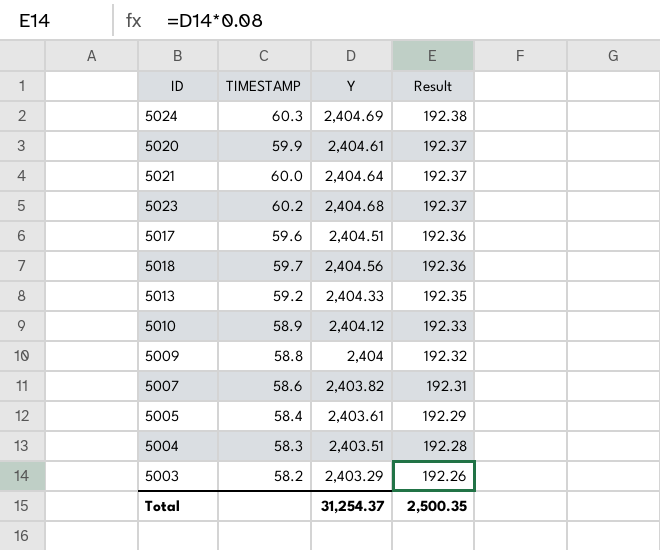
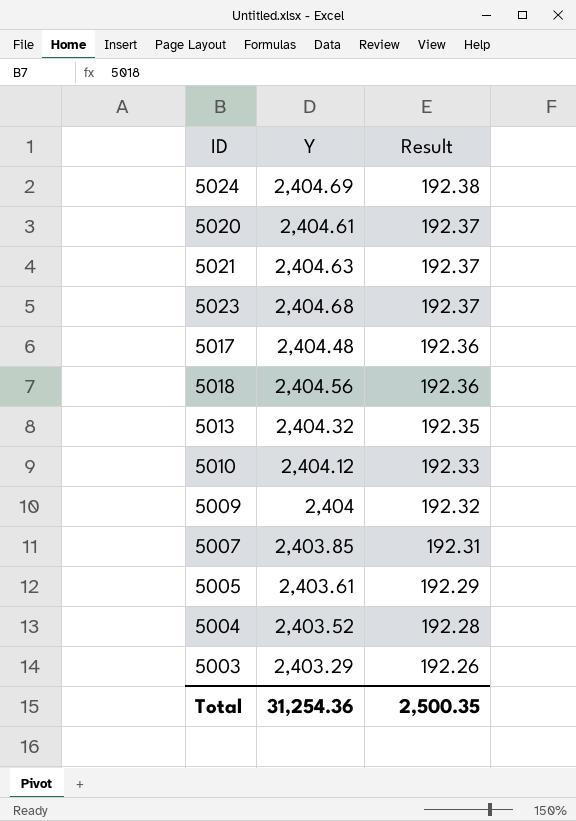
column TIMESTAMP | position: 2 -> none
5021 | Y: 2,404.64 -> 2,404.63
5017 | Y: 2,404.51 -> 2,404.48
5013 | Y: 2,404.33 -> 2,404.32
5007 | Y: 2,403.82 -> 2,403.85
5004 | Y: 2,403.51 -> 2,403.52
Total | Y: 31,254.37 -> 31,254.36

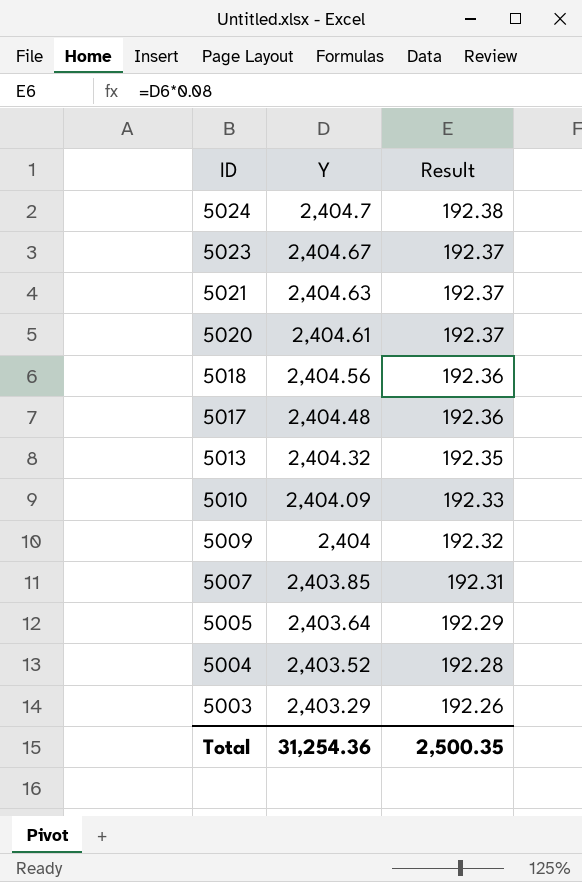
row order: Result descending -> ID descending
5024 | Y: 2,404.69 -> 2,404.7
5023 | Y: 2,404.68 -> 2,404.67
5010 | Y: 2,404.12 -> 2,404.09
5005 | Y: 2,403.61 -> 2,403.64

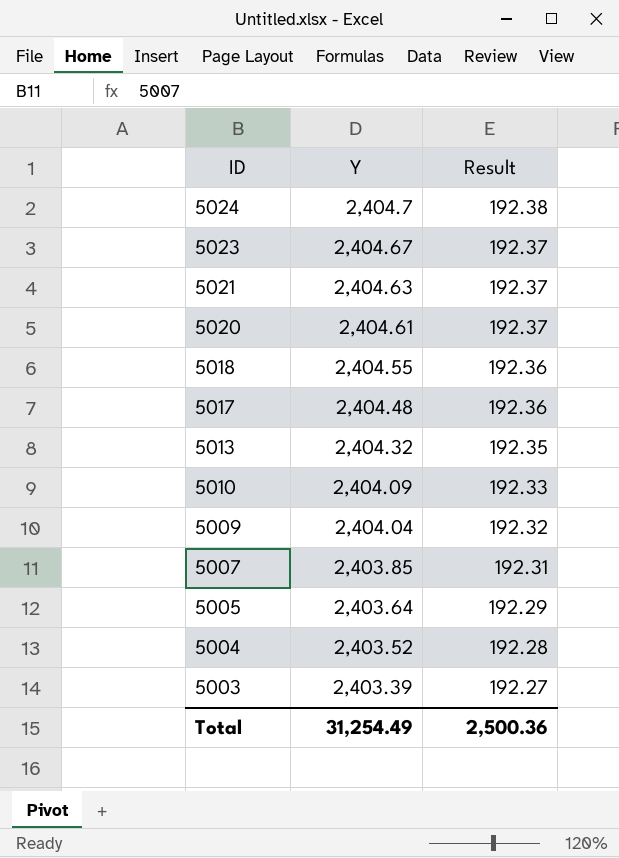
5018 | Y: 2,404.56 -> 2,404.55
5009 | Y: 2,404 -> 2,404.04
5003 | Y: 2,403.29 -> 2,403.39
5003 | Result: 192.26 -> 192.27
Total | Y: 31,254.36 -> 31,254.49
Total | Result: 2,500.35 -> 2,500.36

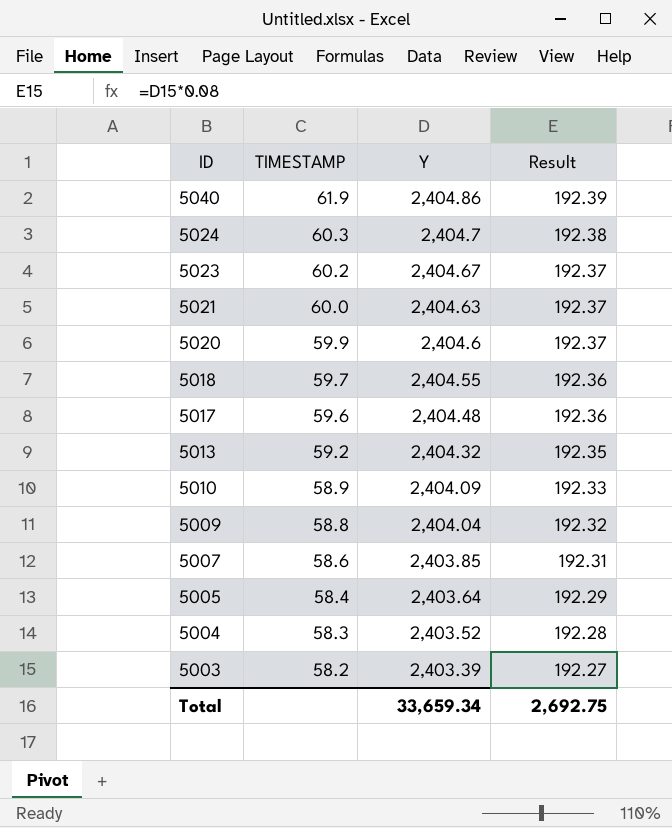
column TIMESTAMP | position: none -> 2
row 5040: none -> 61.9 | 2,404.86 | 192.39
5020 | Y: 2,404.61 -> 2,404.6
Total | Y: 31,254.49 -> 33,659.34
Total | Result: 2,500.36 -> 2,692.75

